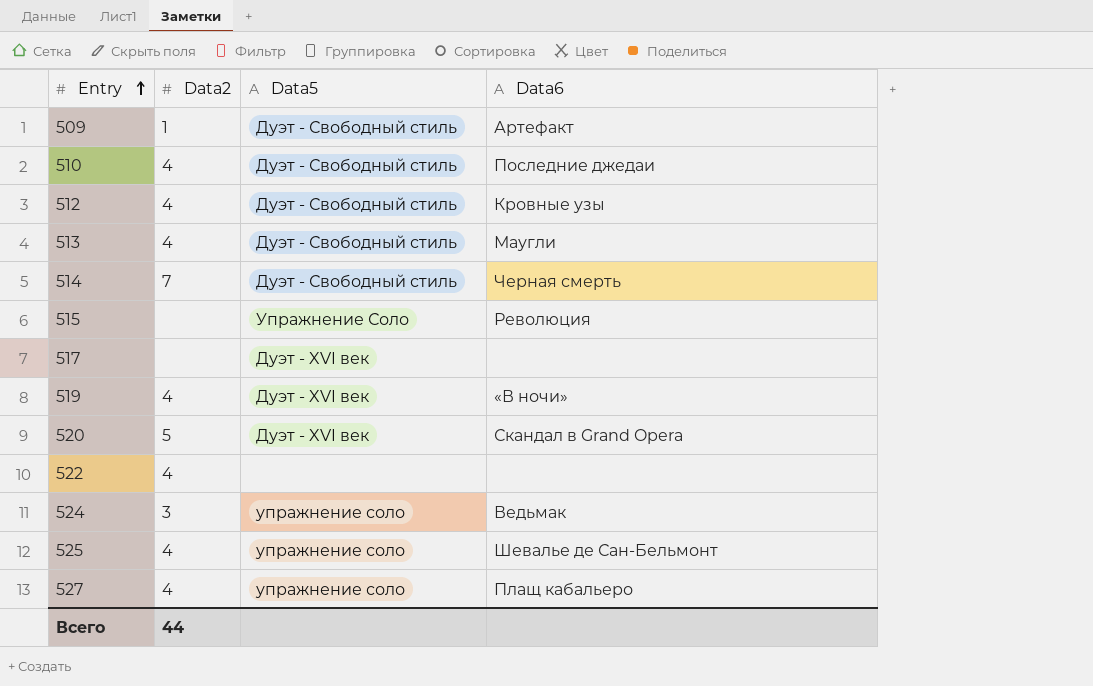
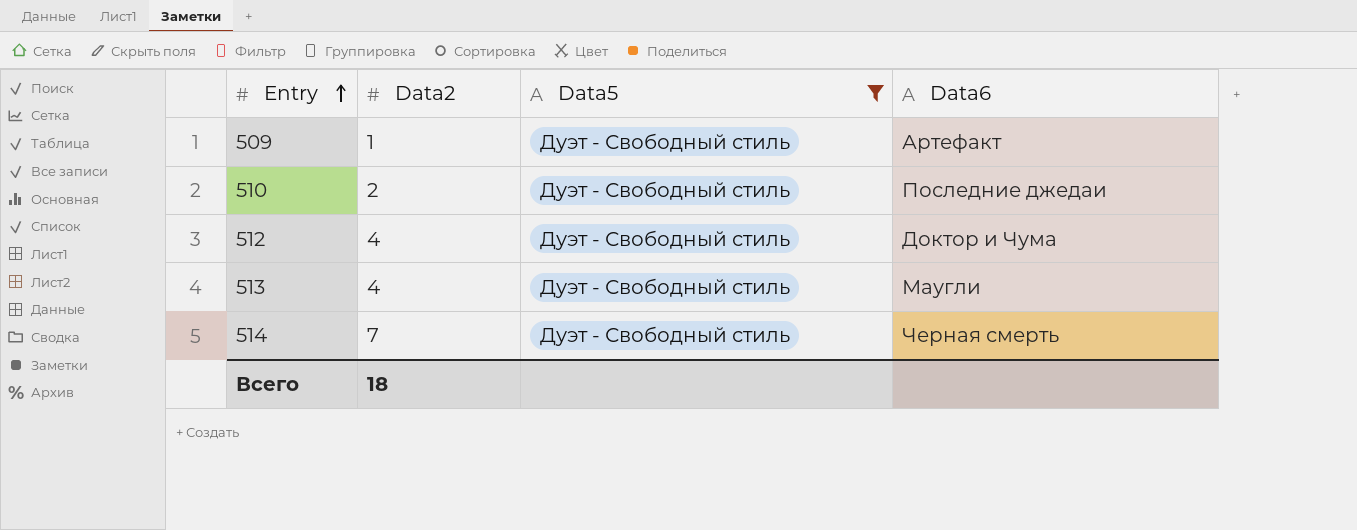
filter: none -> Data5 = Дуэт - Свободный стиль
510 | Data2: 4 -> 2
512 | Data6: Кровные узы -> Доктор и Чума
Всего | Data2: 44 -> 18

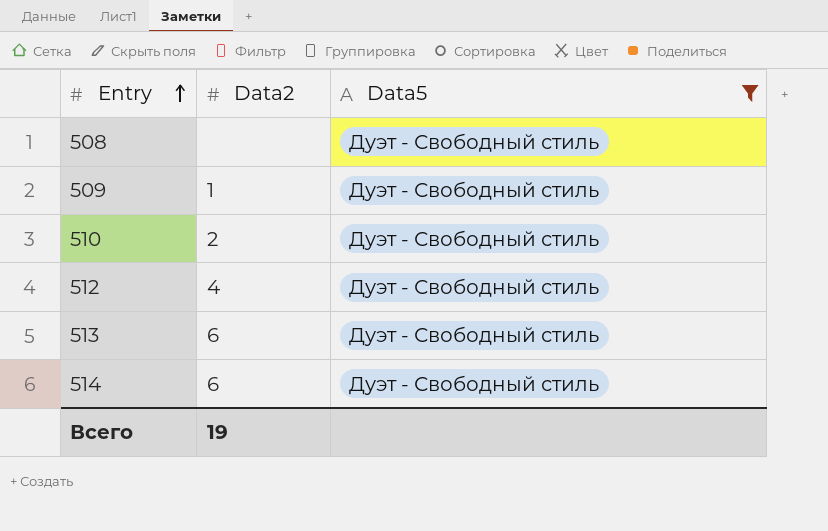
column Data6 | position: 4 -> none
row 508: none -> none | Дуэт - Свободный стиль
513 | Data2: 4 -> 6
514 | Data2: 7 -> 6
Всего | Data2: 18 -> 19

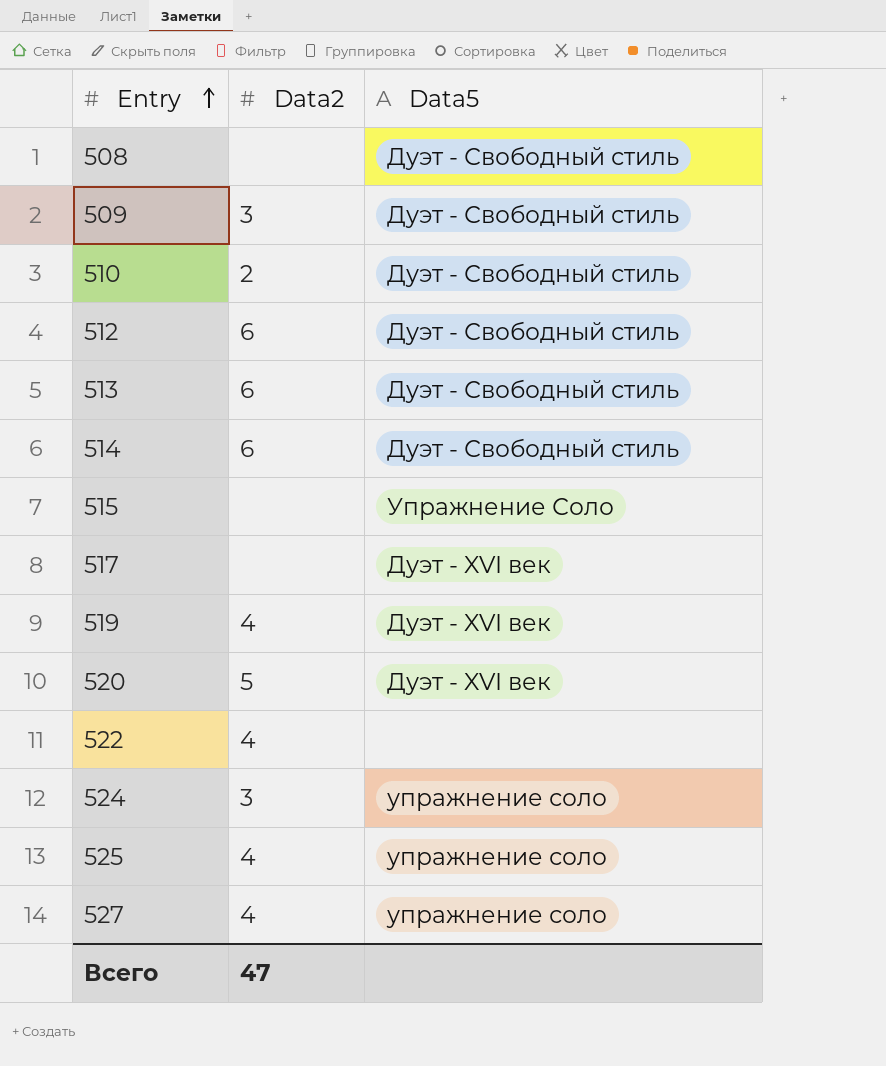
filter: Data5 = Дуэт - Свободный стиль -> none
509 | Data2: 1 -> 3
512 | Data2: 4 -> 6
Всего | Data2: 19 -> 47

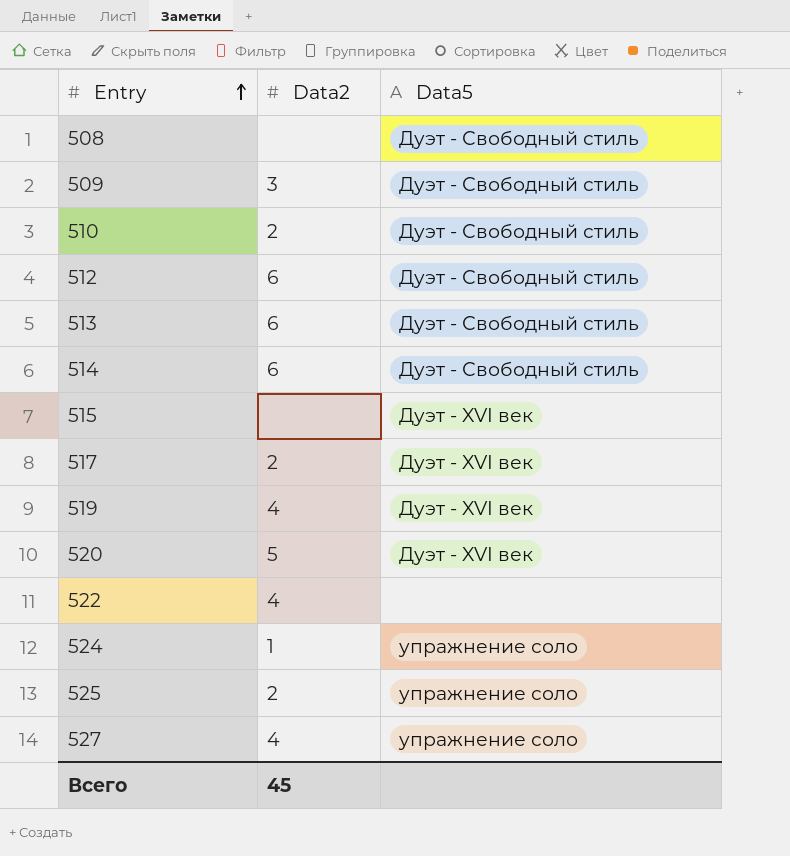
515 | Data5: Упражнение Соло -> Дуэт - XVI век
517 | Data2: none -> 2
524 | Data2: 3 -> 1
525 | Data2: 4 -> 2
Всего | Data2: 47 -> 45

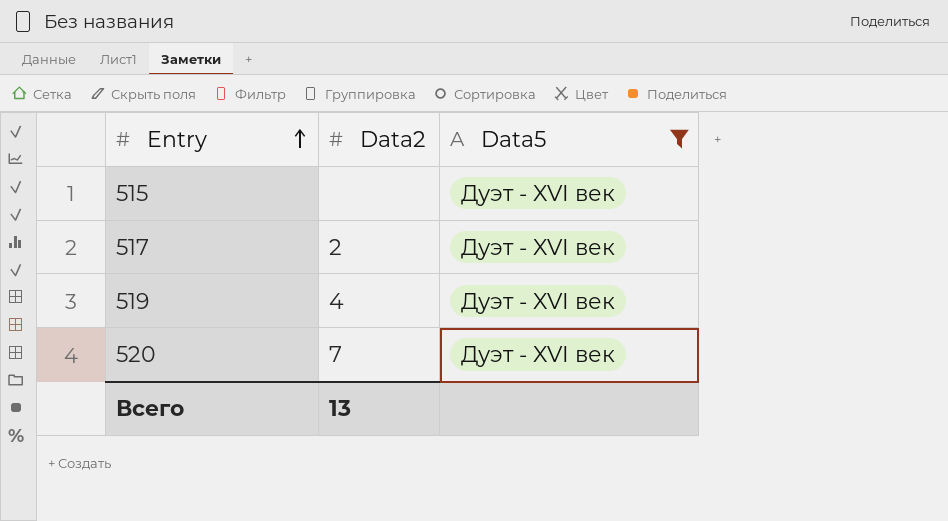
filter: none -> Data5 = Дуэт - XVI век
520 | Data2: 5 -> 7
Всего | Data2: 45 -> 13

